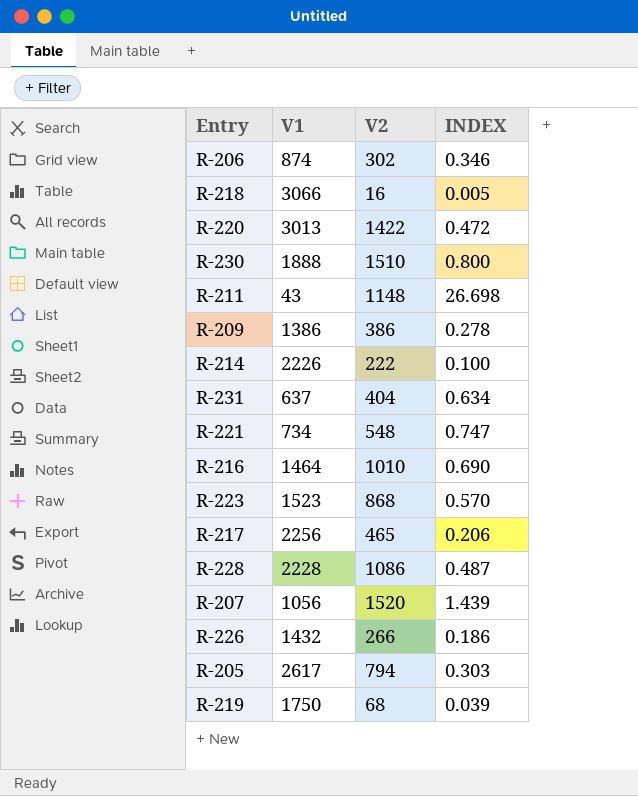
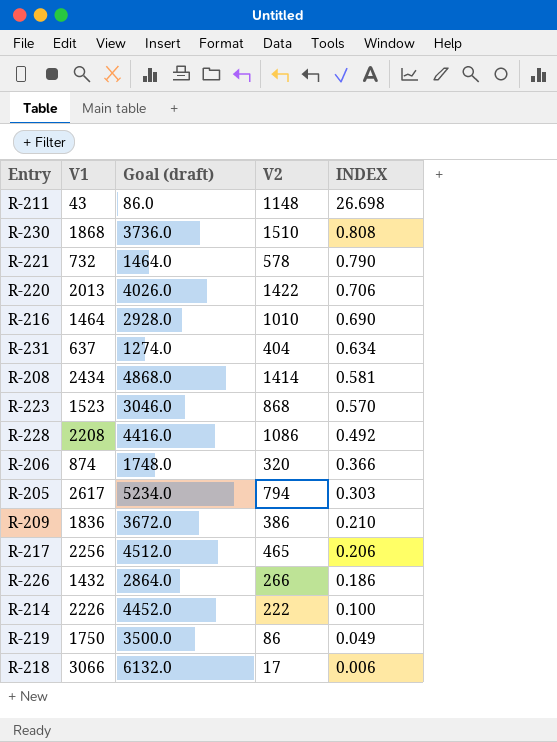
row order: none -> INDEX descending
column Goal (draft) | formula: none -> [V1] * 2
row R-207: 1056 | 1520 | 1.439 -> none
R-230 | V1: 1888 -> 1868
R-230 | INDEX: 0.800 -> 0.808
R-221 | V1: 734 -> 732
R-221 | V2: 548 -> 578
R-221 | INDEX: 0.747 -> 0.790
R-220 | V1: 3013 -> 2013
R-220 | INDEX: 0.472 -> 0.706
row R-208: none -> 2434 | 4868.0 | 1414 | 0.581
R-228 | V1: 2228 -> 2208
R-228 | INDEX: 0.487 -> 0.492
R-206 | V2: 302 -> 320
R-206 | INDEX: 0.346 -> 0.366
R-209 | V1: 1386 -> 1836
R-209 | INDEX: 0.278 -> 0.210
R-219 | V2: 68 -> 86
R-219 | INDEX: 0.039 -> 0.049
R-218 | V2: 16 -> 17
R-218 | INDEX: 0.005 -> 0.006

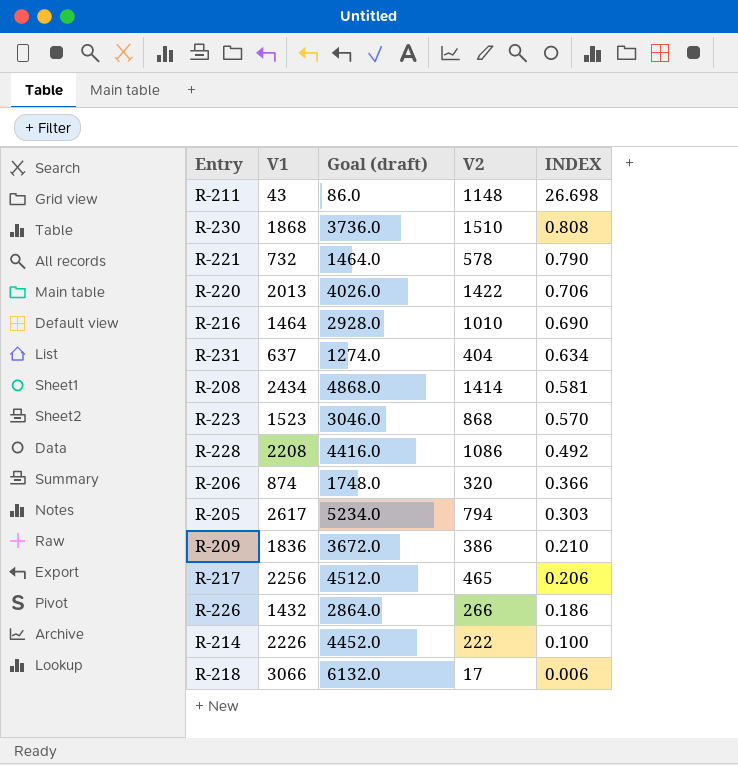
row R-219: 1750 | 3500.0 | 86 | 0.049 -> none

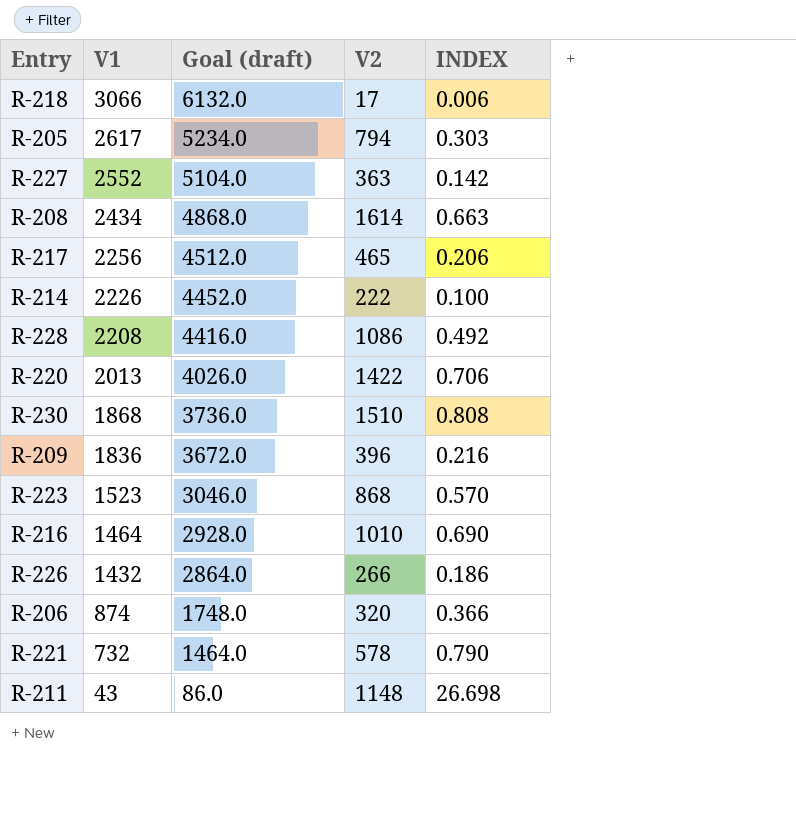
row order: INDEX descending -> V1 descending
row R-231: 637 | 1274.0 | 404 | 0.634 -> none
row R-227: none -> 2552 | 5104.0 | 363 | 0.142
R-208 | V2: 1414 -> 1614
R-208 | INDEX: 0.581 -> 0.663
R-209 | V2: 386 -> 396
R-209 | INDEX: 0.210 -> 0.216

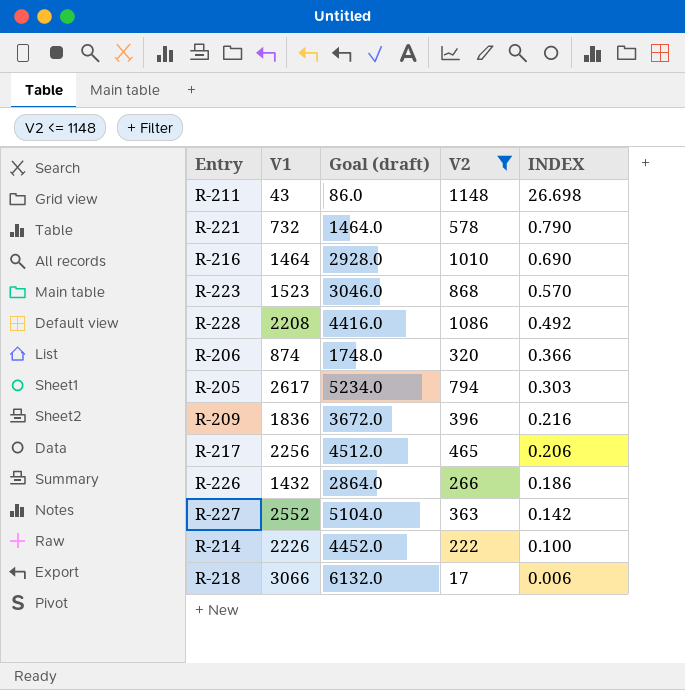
filter: none -> V2 <= 1148
row order: V1 descending -> INDEX descending

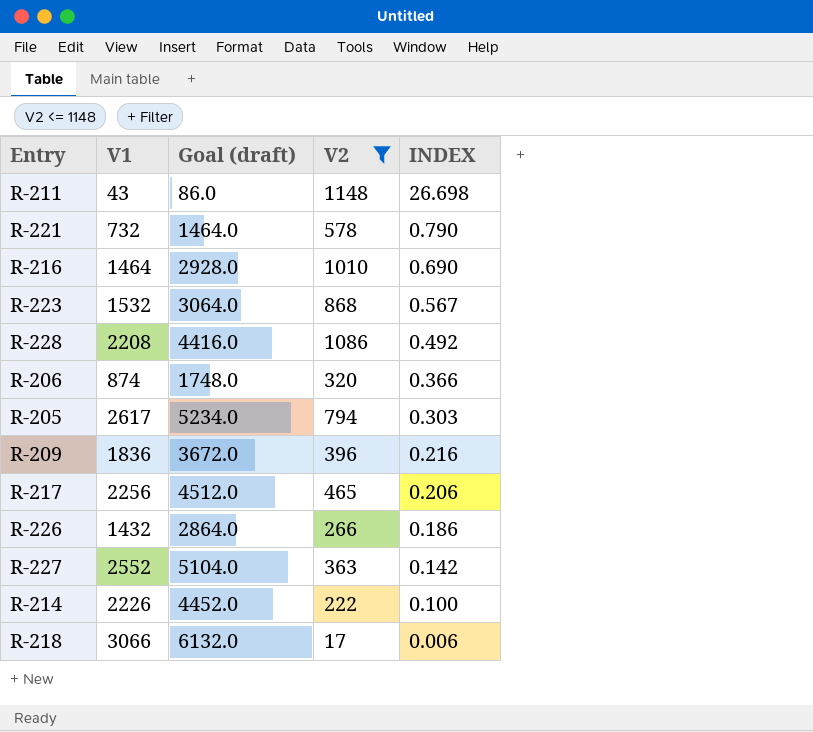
R-223 | V1: 1523 -> 1532
R-223 | Goal (draft): 3046.0 -> 3064.0
R-223 | INDEX: 0.570 -> 0.567

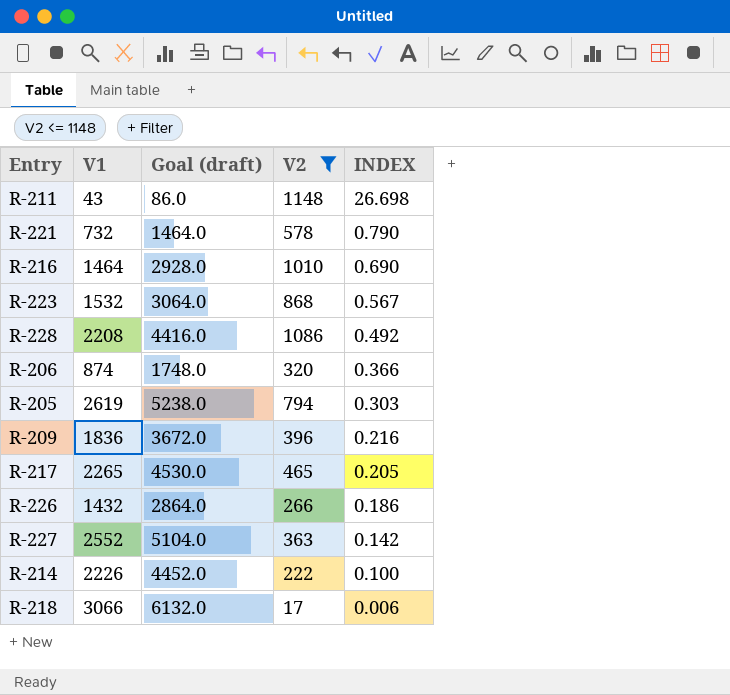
R-205 | V1: 2617 -> 2619
R-205 | Goal (draft): 5234.0 -> 5238.0
R-217 | V1: 2256 -> 2265
R-217 | Goal (draft): 4512.0 -> 4530.0
R-217 | INDEX: 0.206 -> 0.205

